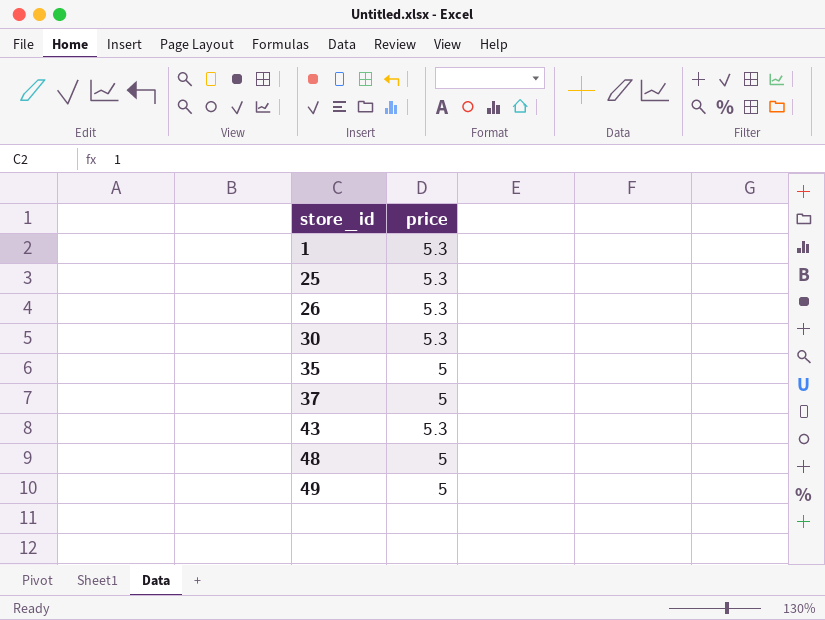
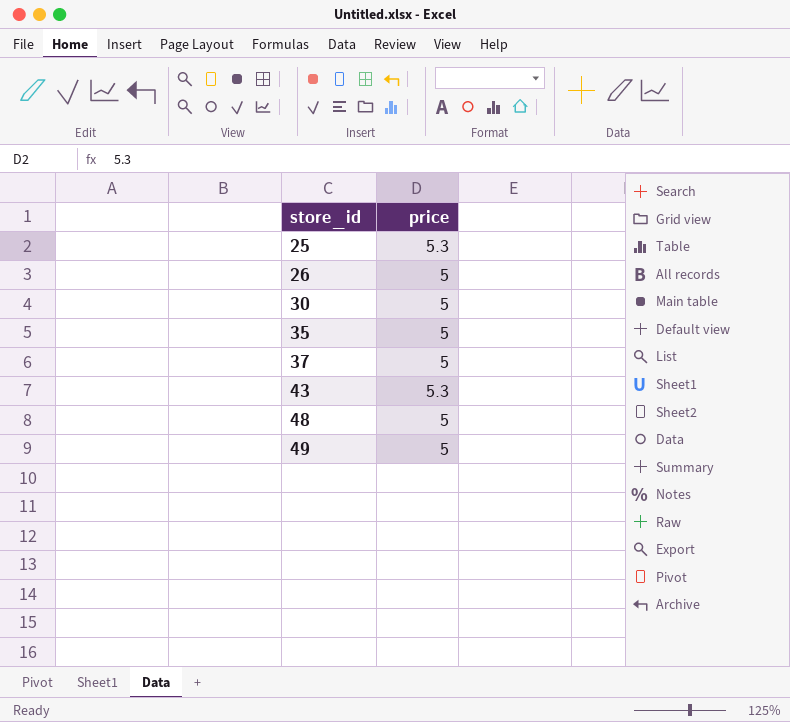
row 1: 5.3 -> none
26 | price: 5.3 -> 5
30 | price: 5.3 -> 5

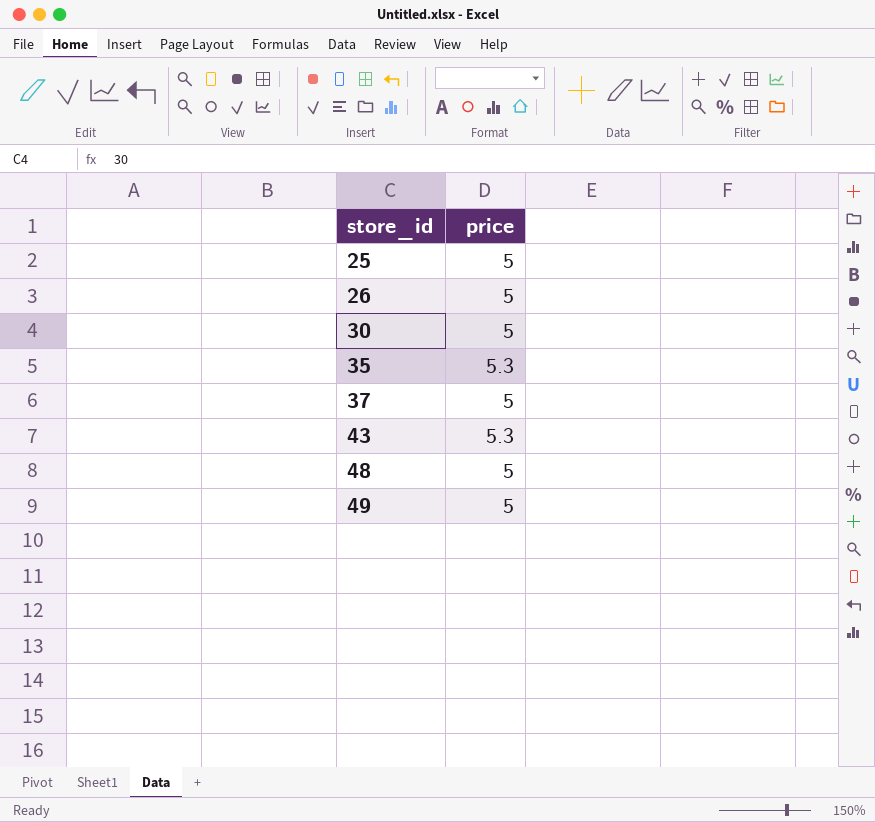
25 | price: 5.3 -> 5
35 | price: 5 -> 5.3

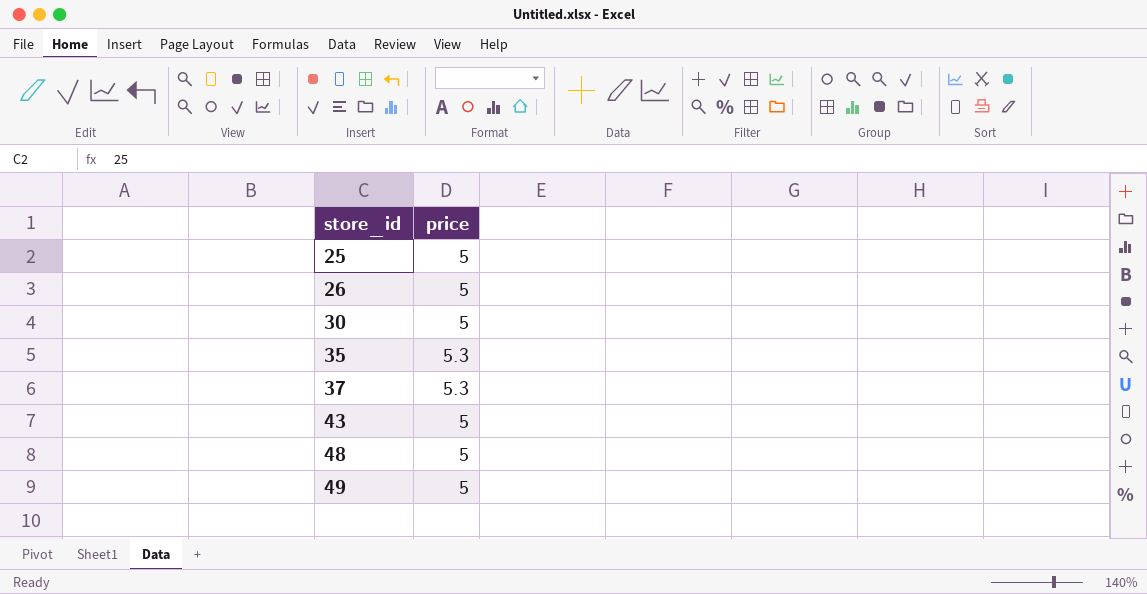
37 | price: 5 -> 5.3
43 | price: 5.3 -> 5

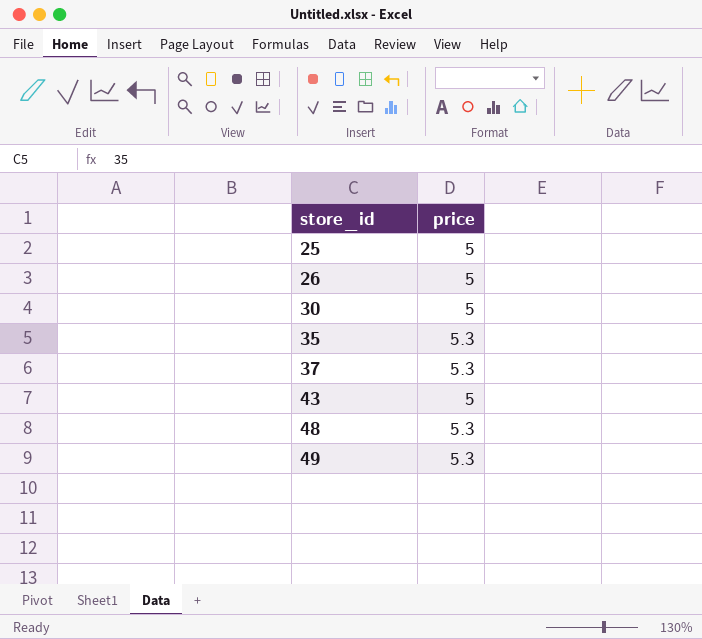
48 | price: 5 -> 5.3
49 | price: 5 -> 5.3

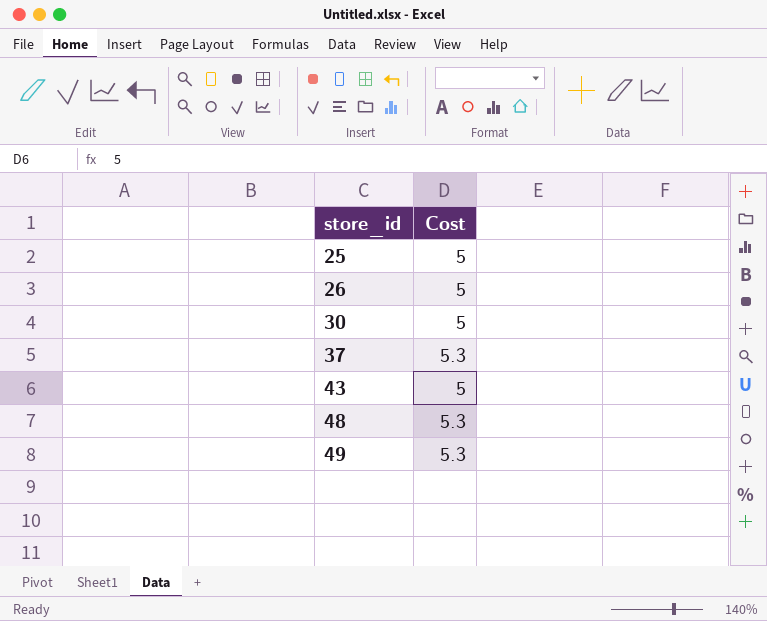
column name: price -> Cost
row 35: 5.3 -> none

